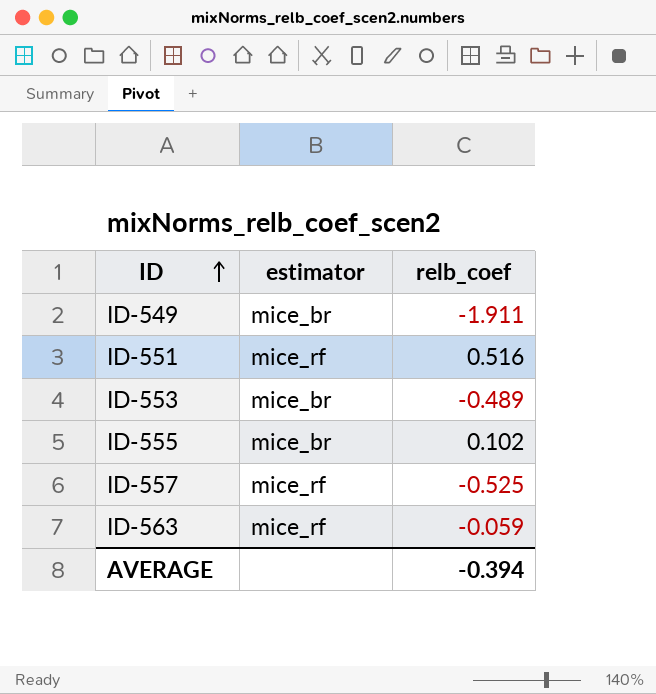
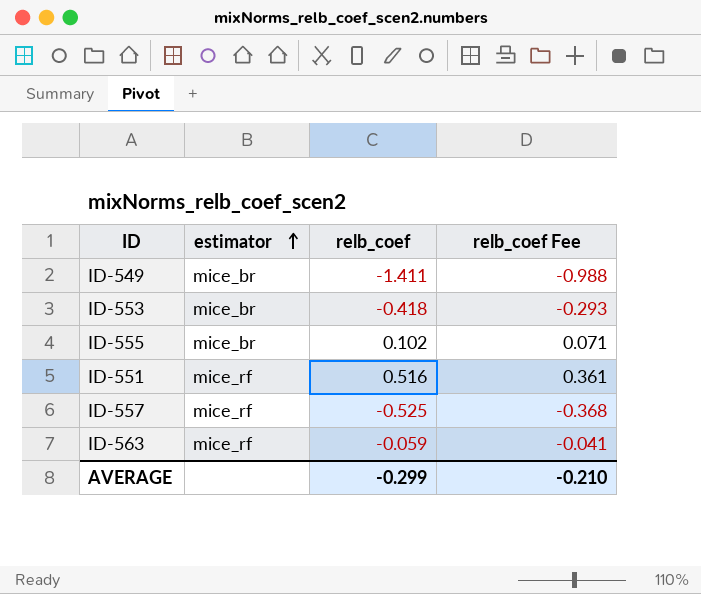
row order: ID ascending -> estimator ascending
column relb_coef Fee | formula: none -> [relb_coef] * 0.7
ID-549 | relb_coef: -1.911 -> -1.411
ID-553 | relb_coef: -0.489 -> -0.418
AVERAGE | relb_coef: -0.394 -> -0.299

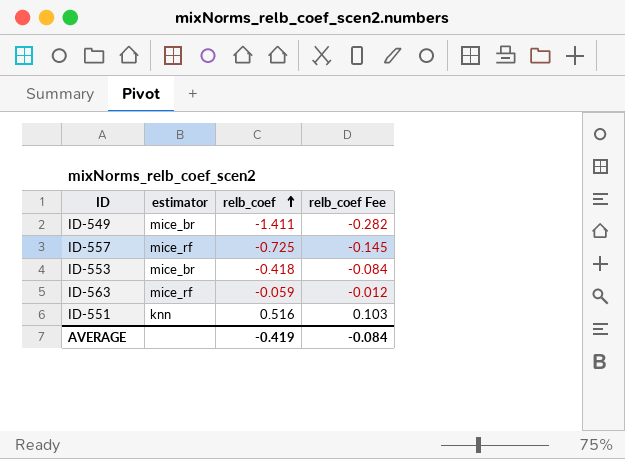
row order: estimator ascending -> relb_coef ascending
column relb_coef Fee | formula: [relb_coef] * 0.7 -> [relb_coef] * 0.2
row ID-555: mice_br | 0.102 | 0.071 -> none
ID-557 | relb_coef: -0.525 -> -0.725
ID-551 | estimator: mice_rf -> knn
AVERAGE | relb_coef: -0.299 -> -0.419
AVERAGE | relb_coef Fee: -0.210 -> -0.084

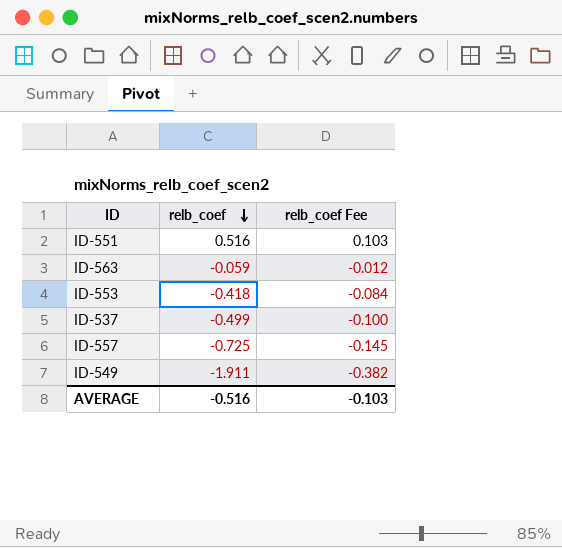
row order: relb_coef ascending -> relb_coef descending
column estimator | position: 2 -> none
row ID-537: none -> -0.499 | -0.100
ID-549 | relb_coef: -1.411 -> -1.911
ID-549 | relb_coef Fee: -0.282 -> -0.382
AVERAGE | relb_coef: -0.419 -> -0.516
AVERAGE | relb_coef Fee: -0.084 -> -0.103

